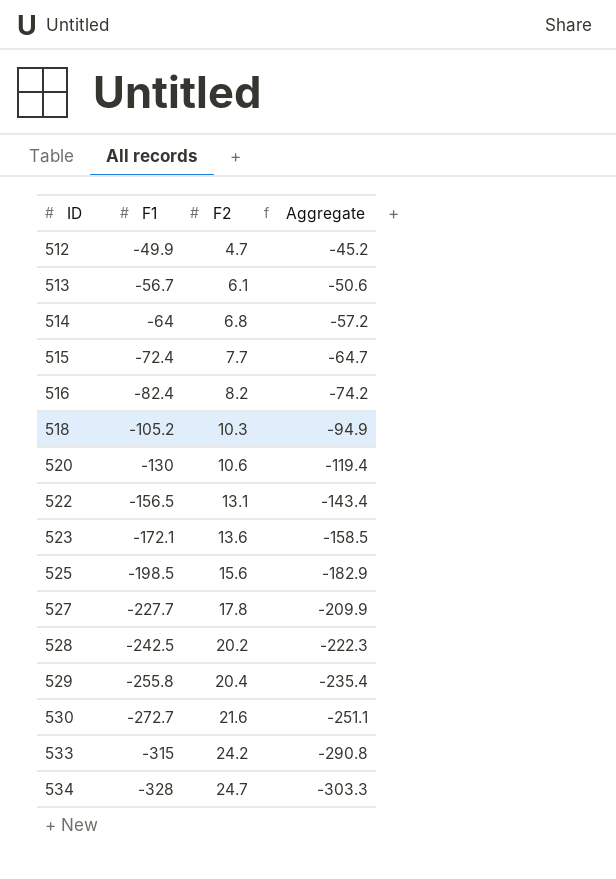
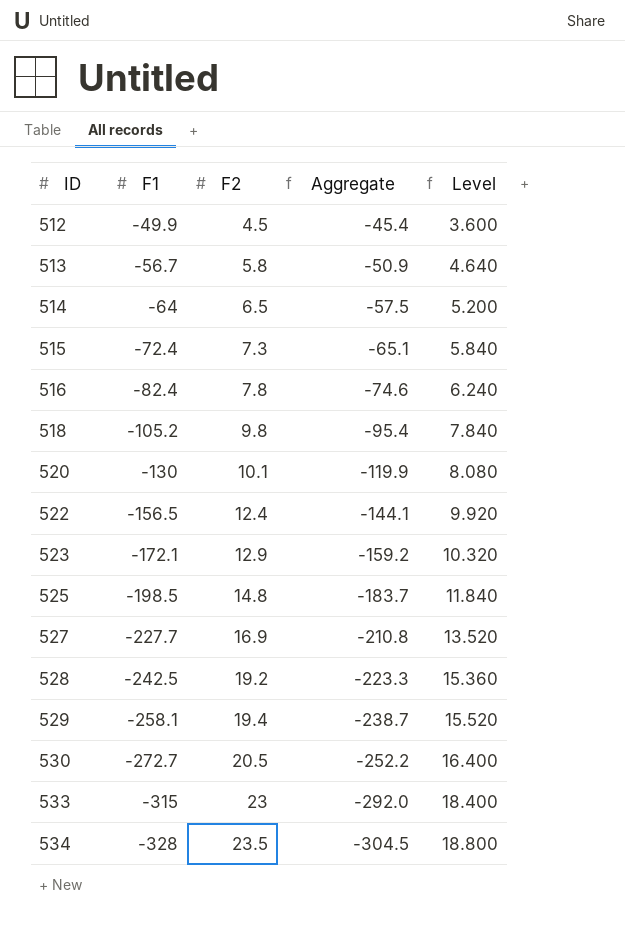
column Level | formula: none -> [F2] * 0.8
512 | F2: 4.7 -> 4.5
512 | Aggregate: -45.2 -> -45.4
513 | F2: 6.1 -> 5.8
513 | Aggregate: -50.6 -> -50.9
514 | F2: 6.8 -> 6.5
514 | Aggregate: -57.2 -> -57.5
515 | F2: 7.7 -> 7.3
515 | Aggregate: -64.7 -> -65.1
516 | F2: 8.2 -> 7.8
516 | Aggregate: -74.2 -> -74.6
518 | F2: 10.3 -> 9.8
518 | Aggregate: -94.9 -> -95.4
520 | F2: 10.6 -> 10.1
520 | Aggregate: -119.4 -> -119.9
522 | F2: 13.1 -> 12.4
522 | Aggregate: -143.4 -> -144.1
523 | F2: 13.6 -> 12.9
523 | Aggregate: -158.5 -> -159.2
525 | F2: 15.6 -> 14.8
525 | Aggregate: -182.9 -> -183.7
527 | F2: 17.8 -> 16.9
527 | Aggregate: -209.9 -> -210.8
528 | F2: 20.2 -> 19.2
528 | Aggregate: -222.3 -> -223.3
529 | F1: -255.8 -> -258.1
529 | F2: 20.4 -> 19.4
529 | Aggregate: -235.4 -> -238.7
530 | F2: 21.6 -> 20.5
530 | Aggregate: -251.1 -> -252.2
533 | F2: 24.2 -> 23
533 | Aggregate: -290.8 -> -292.0
534 | F2: 24.7 -> 23.5
534 | Aggregate: -303.3 -> -304.5

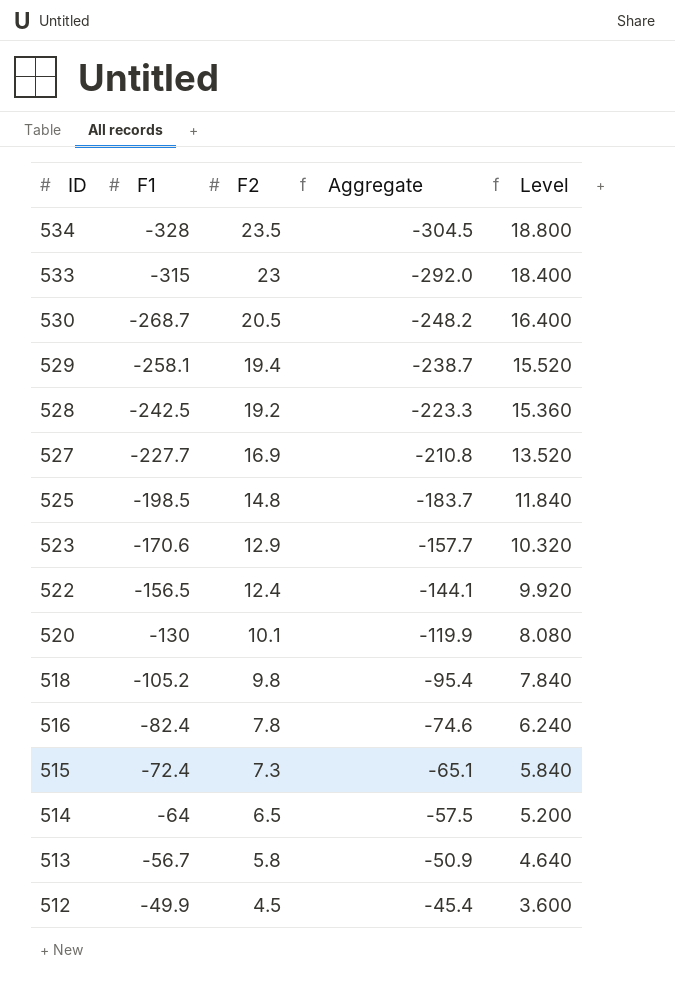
row order: ID ascending -> ID descending
530 | F1: -272.7 -> -268.7
530 | Aggregate: -252.2 -> -248.2
523 | F1: -172.1 -> -170.6
523 | Aggregate: -159.2 -> -157.7

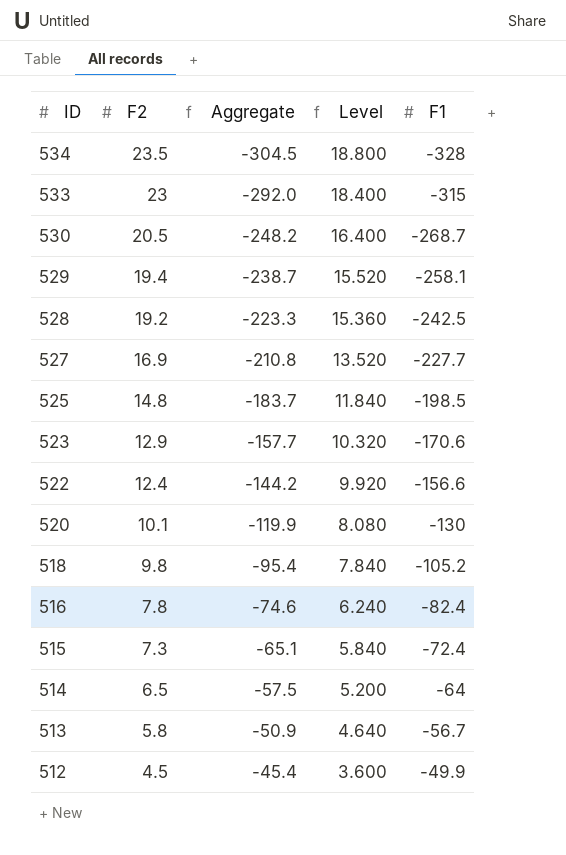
column F1 | position: 2 -> 5
522 | Aggregate: -144.1 -> -144.2
522 | F1: -156.5 -> -156.6

